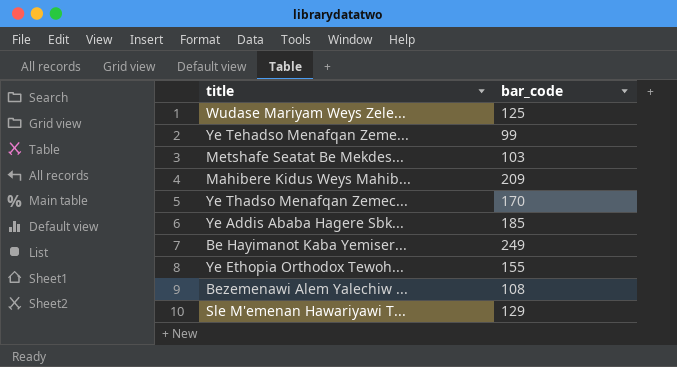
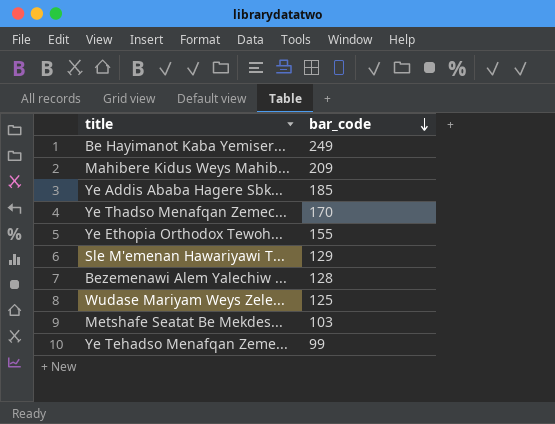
row order: none -> bar_code descending
Bezemenawi Alem Yalechiw ... | bar_code: 108 -> 128

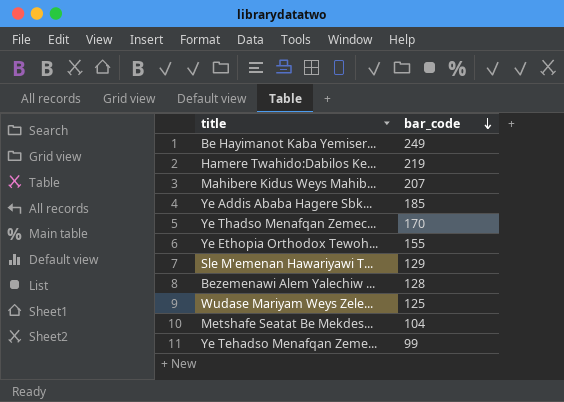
row Hamere Twahido:Dabilos Ke...: none -> 219
Mahibere Kidus Weys Mahib... | bar_code: 209 -> 207
Metshafe Seatat Be Mekdes... | bar_code: 103 -> 104

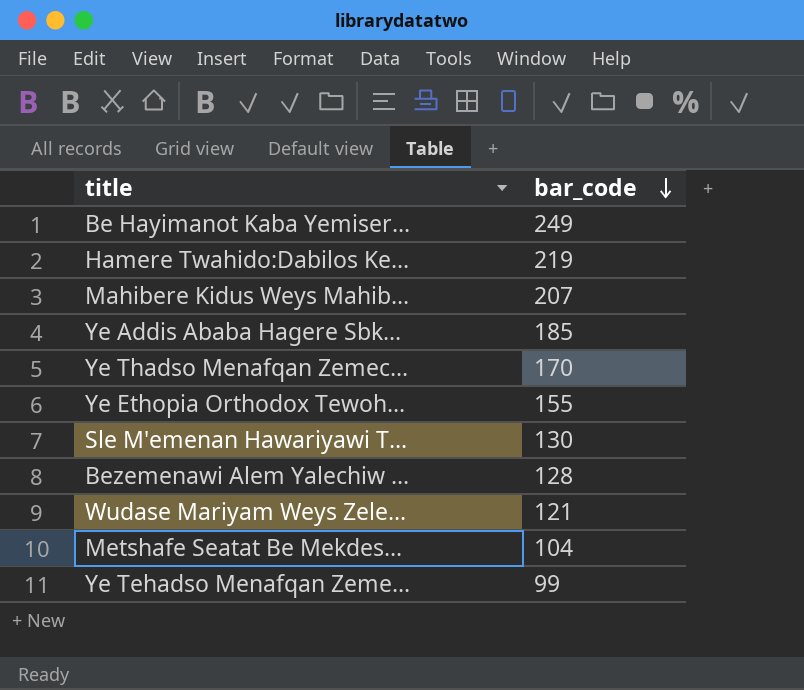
Sle M'emenan Hawariyawi T... | bar_code: 129 -> 130
Wudase Mariyam Weys Zele... | bar_code: 125 -> 121

